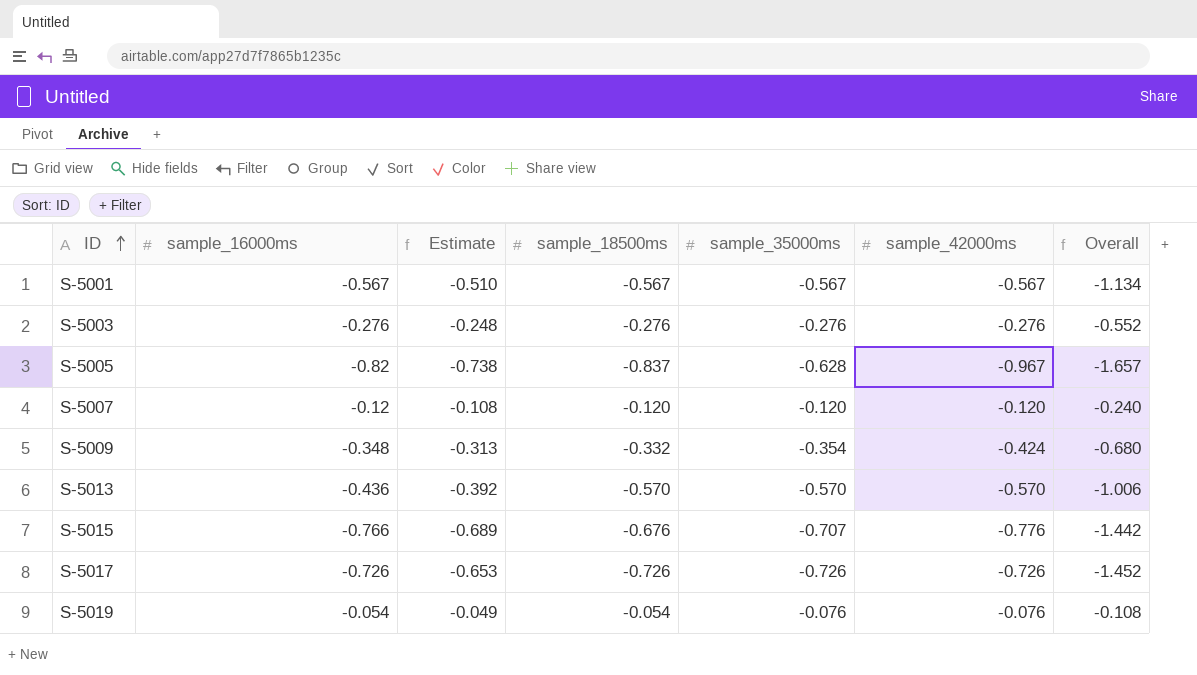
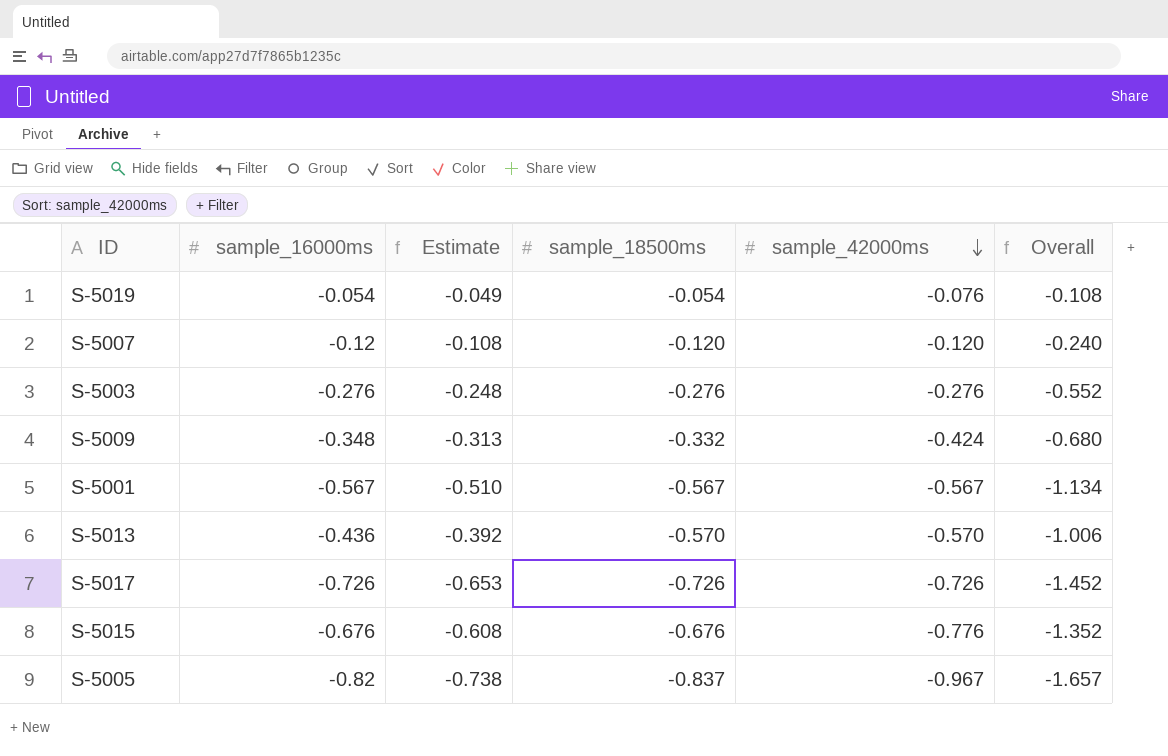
row order: ID ascending -> sample_42000ms descending
column sample_35000ms | position: 5 -> none
S-5015 | sample_16000ms: -0.766 -> -0.676
S-5015 | Estimate: -0.689 -> -0.608
S-5015 | Overall: -1.442 -> -1.352

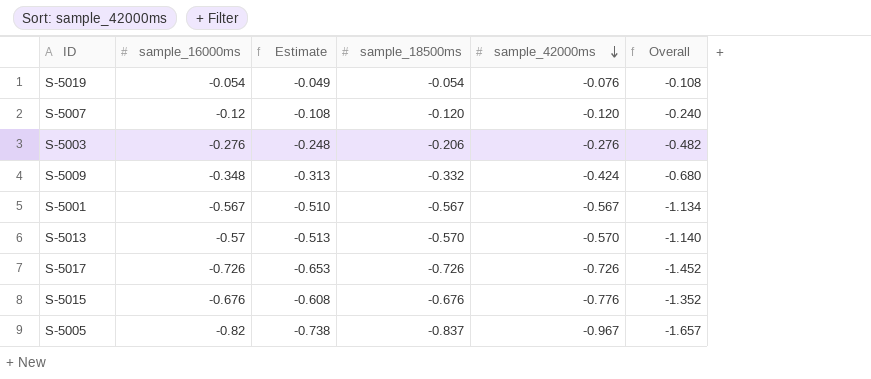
S-5003 | sample_18500ms: -0.276 -> -0.206
S-5003 | Overall: -0.552 -> -0.482
S-5013 | sample_16000ms: -0.436 -> -0.57
S-5013 | Estimate: -0.392 -> -0.513
S-5013 | Overall: -1.006 -> -1.140

